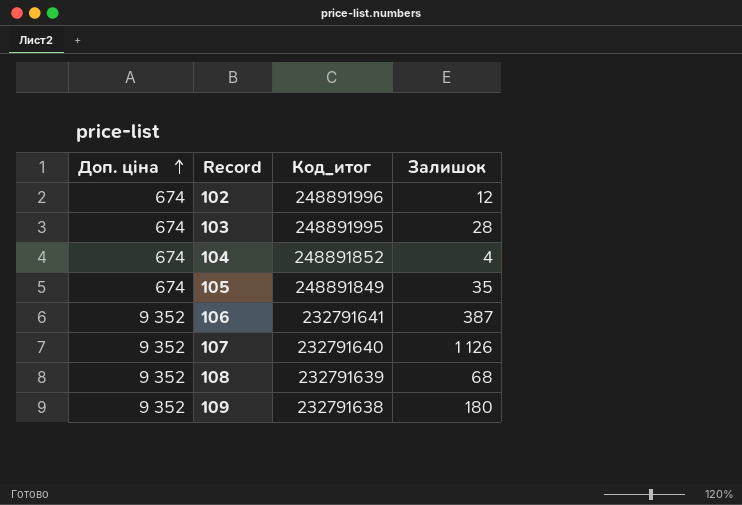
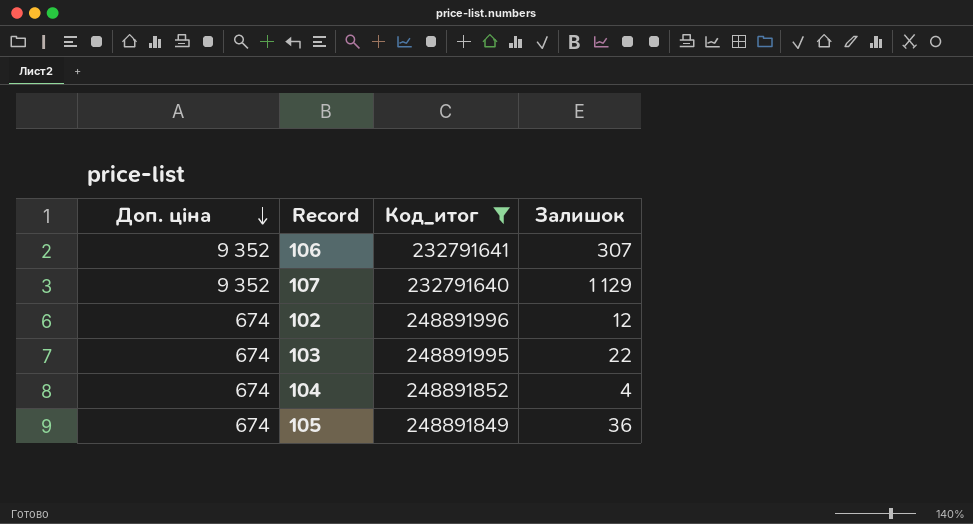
filter: none -> Код_итог >= 232791640
row order: Доп. ціна ascending -> Доп. ціна descending
106 | Залишок: 387 -> 307
107 | Залишок: 1 126 -> 1 129
103 | Залишок: 28 -> 22
105 | Залишок: 35 -> 36

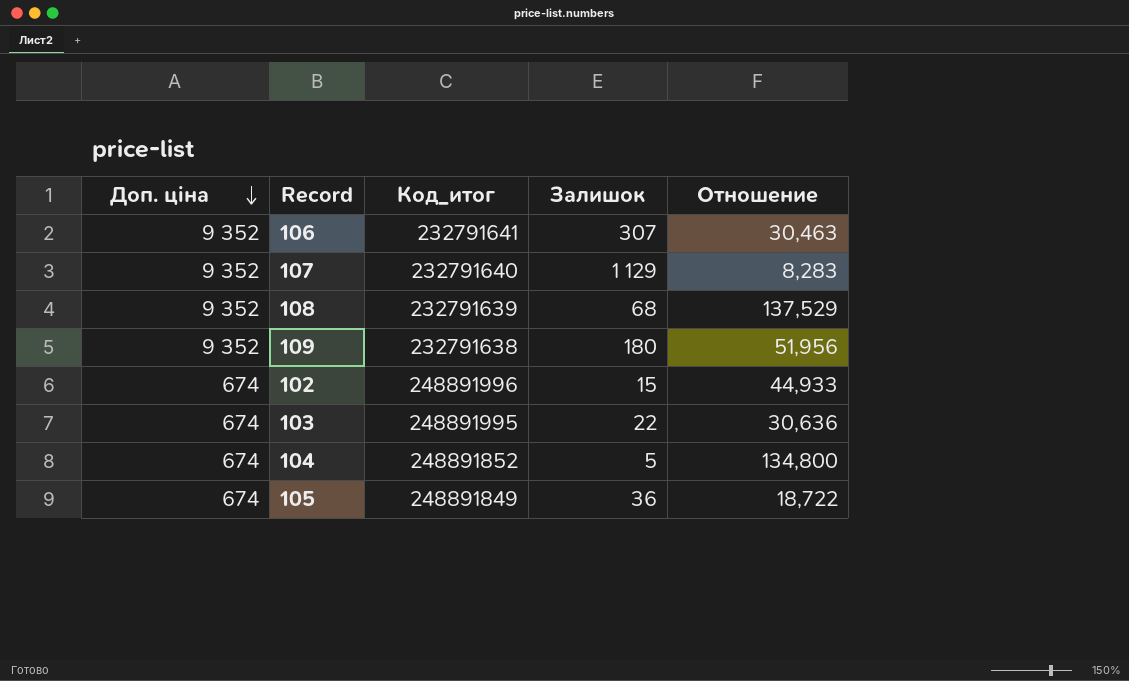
filter: Код_итог >= 232791640 -> none
column Отношение | formula: none -> [Доп. ціна] / [Залишок]
102 | Залишок: 12 -> 15
104 | Залишок: 4 -> 5

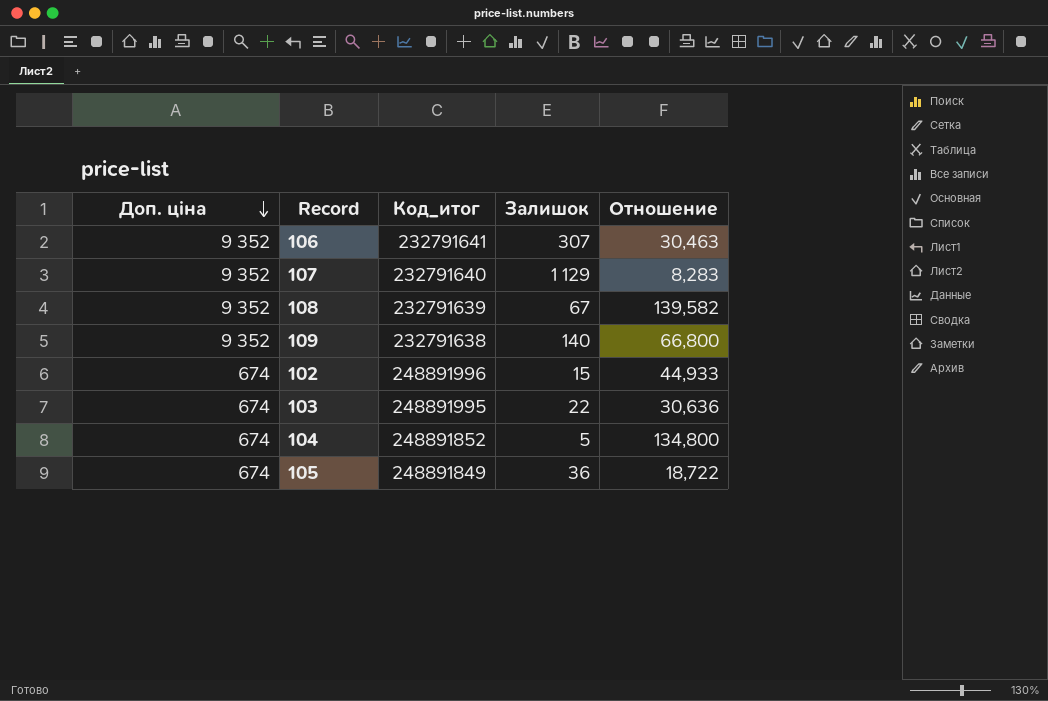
108 | Залишок: 68 -> 67
108 | Отношение: 137,529 -> 139,582
109 | Залишок: 180 -> 140
109 | Отношение: 51,956 -> 66,800

